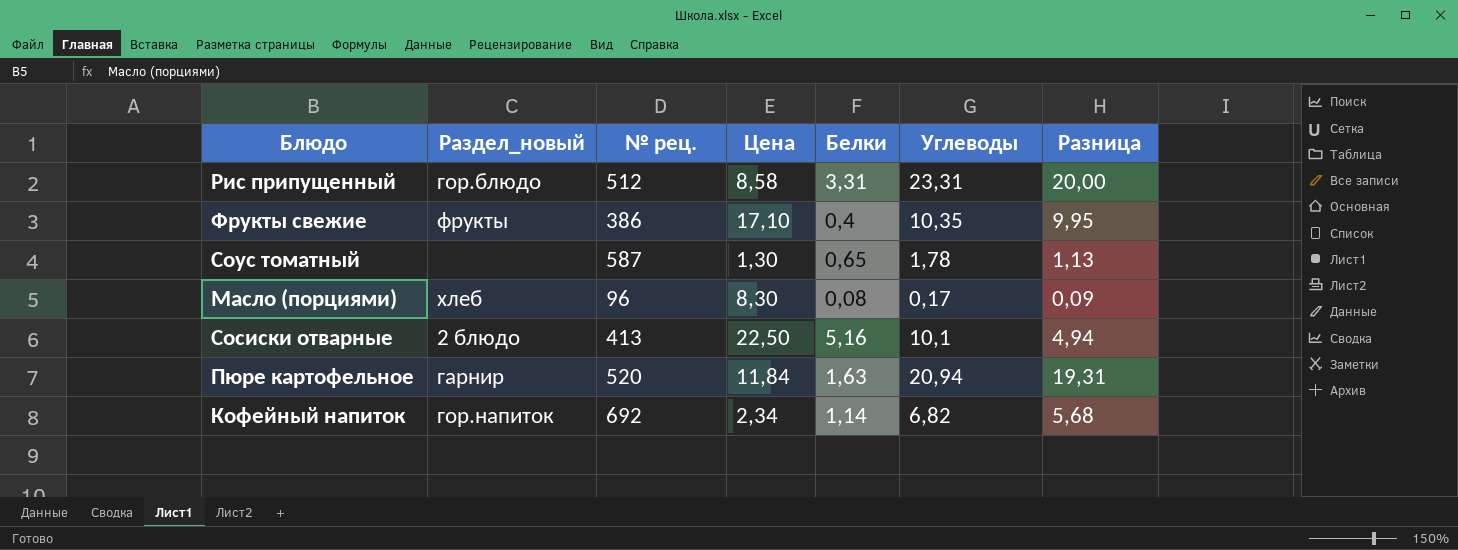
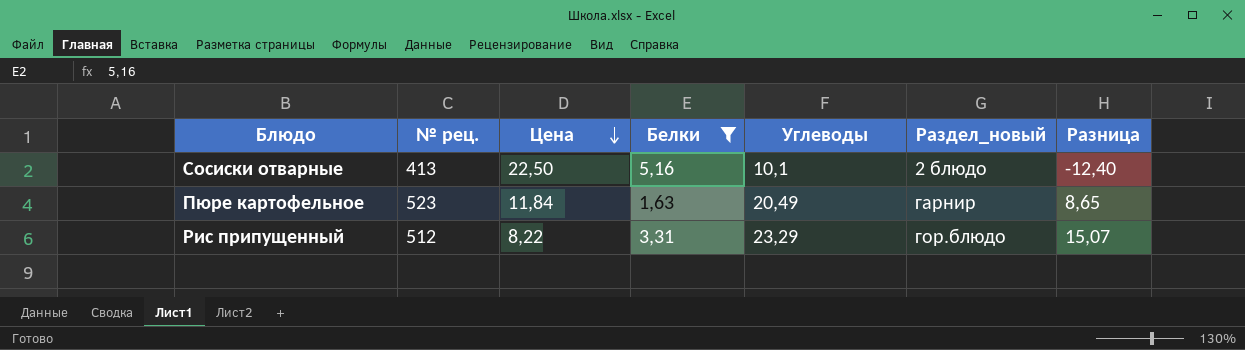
filter: none -> Белки >= 1,63
row order: none -> Цена descending
column Раздел_новый | position: 2 -> 6
column Разница | formula: [Углеводы] - [Белки] -> [Углеводы] - [Цена]
Пюре картофельное | № рец.: 520 -> 523
Пюре картофельное | Углеводы: 20,94 -> 20,49
Рис припущенный | Цена: 8,58 -> 8,22
Рис припущенный | Углеводы: 23,31 -> 23,29

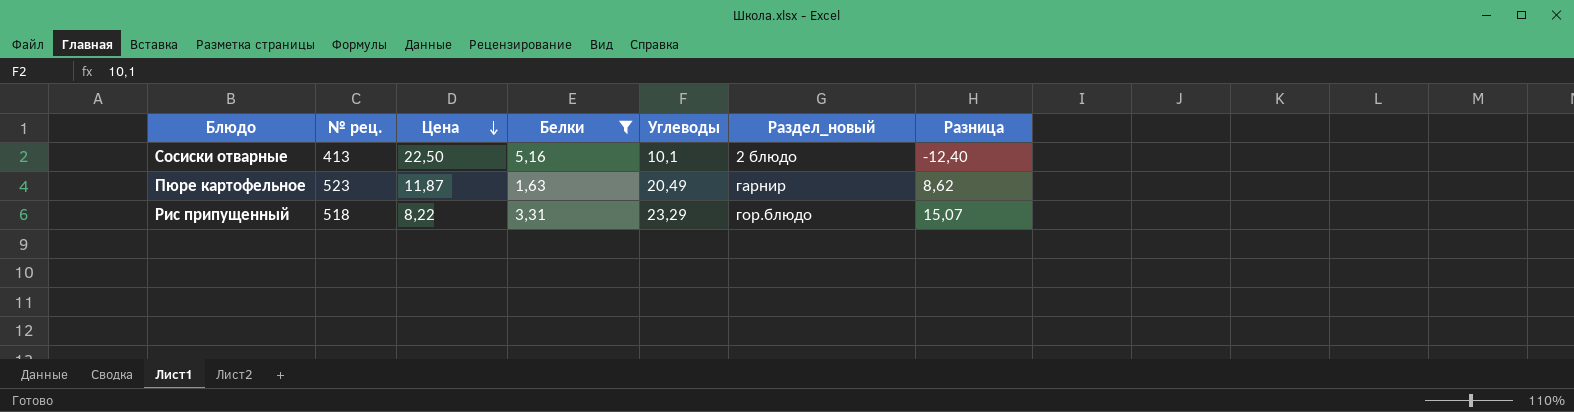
Пюре картофельное | Цена: 11,84 -> 11,87
Пюре картофельное | Разница: 8,65 -> 8,62
Рис припущенный | № рец.: 512 -> 518

